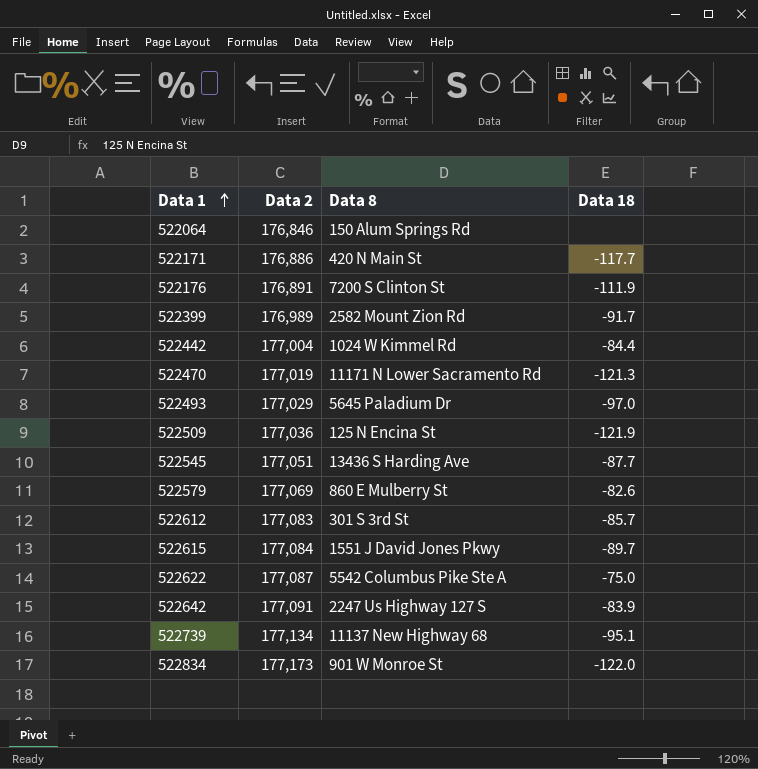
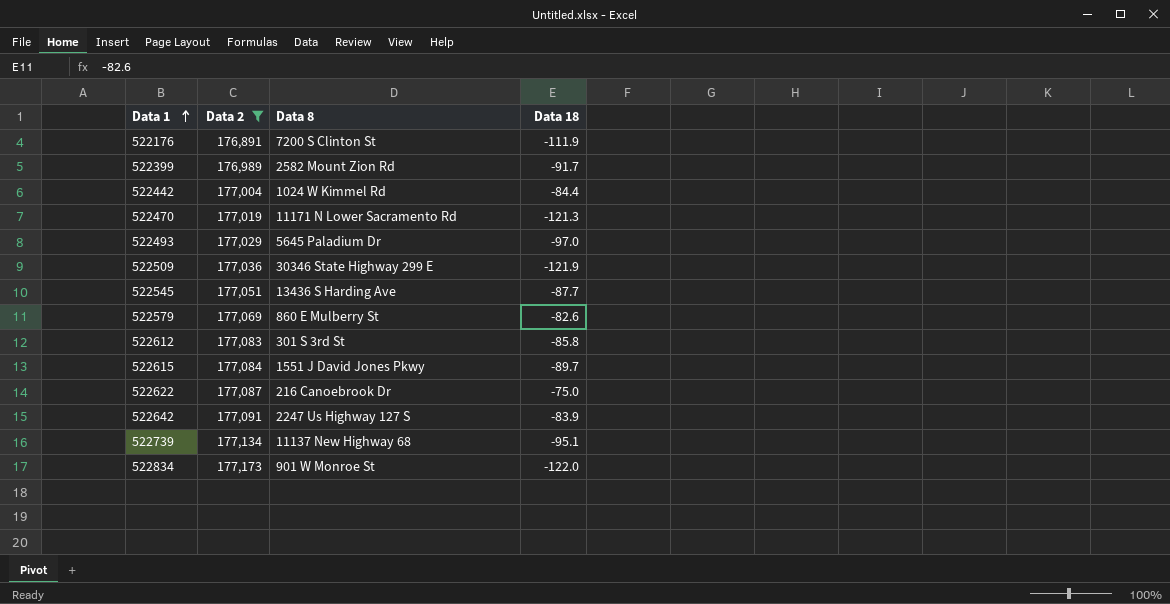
filter: none -> Data 2 >= 176,891
522509 | Data 8: 125 N Encina St -> 30346 State Highway 299 E
522612 | Data 18: -85.7 -> -85.8
522622 | Data 8: 5542 Columbus Pike Ste A -> 216 Canoebrook Dr

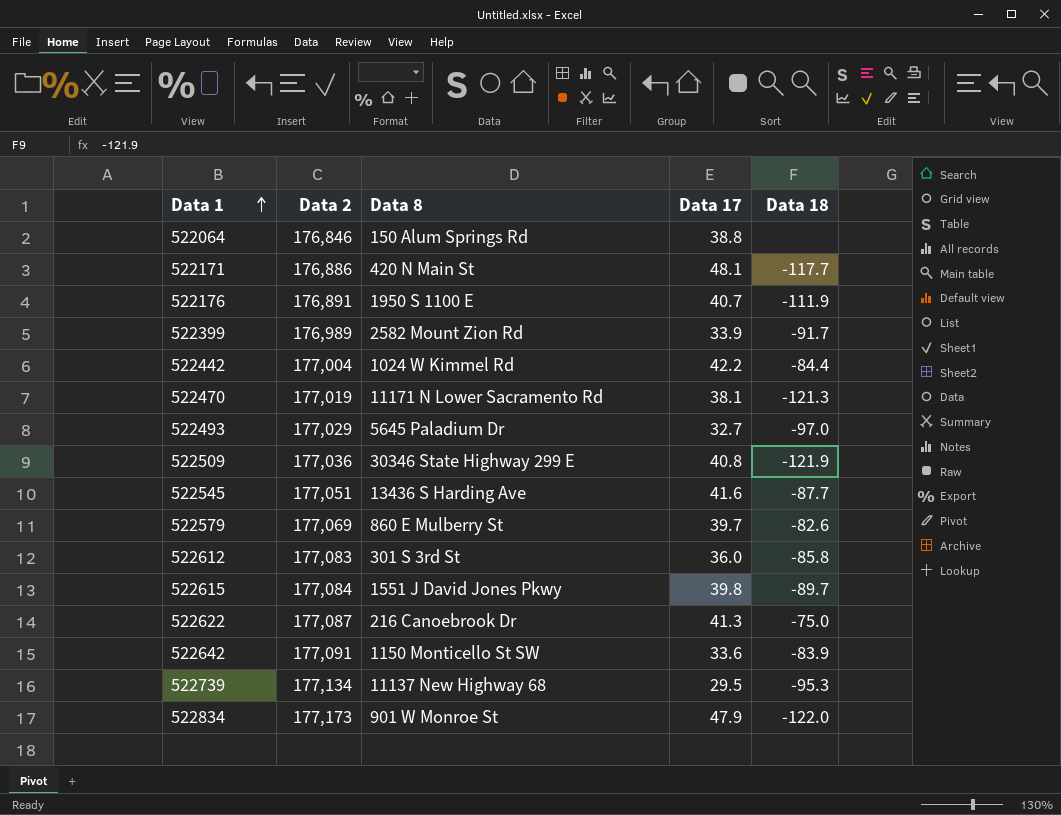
filter: Data 2 >= 176,891 -> none
column Data 17 | position: none -> 4
522176 | Data 8: 7200 S Clinton St -> 1950 S 1100 E
522642 | Data 8: 2247 Us Highway 127 S -> 1150 Monticello St SW
522739 | Data 18: -95.1 -> -95.3

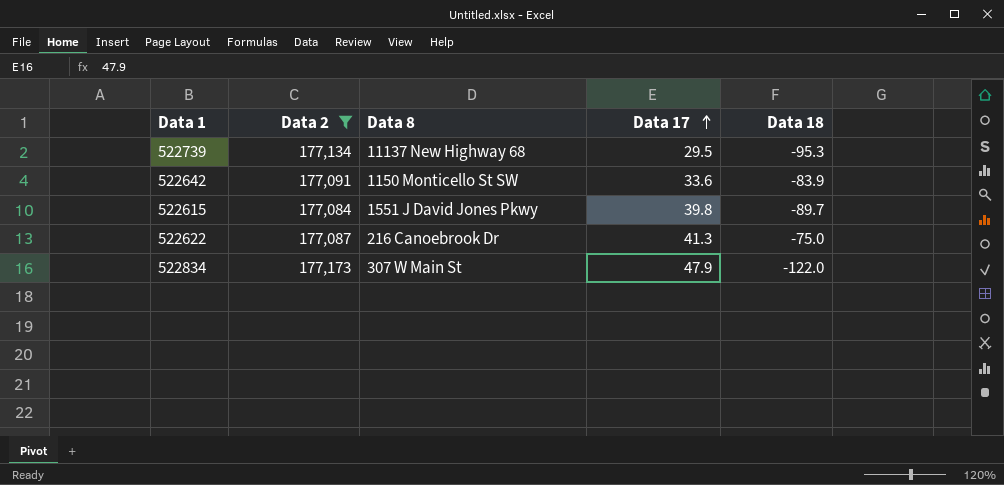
filter: none -> Data 2 >= 177,084
row order: Data 1 ascending -> Data 17 ascending
522834 | Data 8: 901 W Monroe St -> 307 W Main St

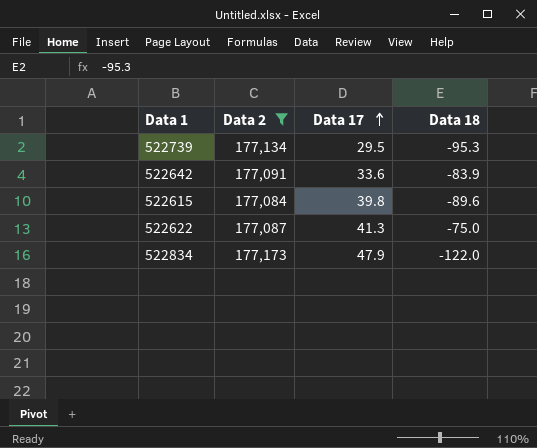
column Data 8 | position: 3 -> none
522615 | Data 18: -89.7 -> -89.6

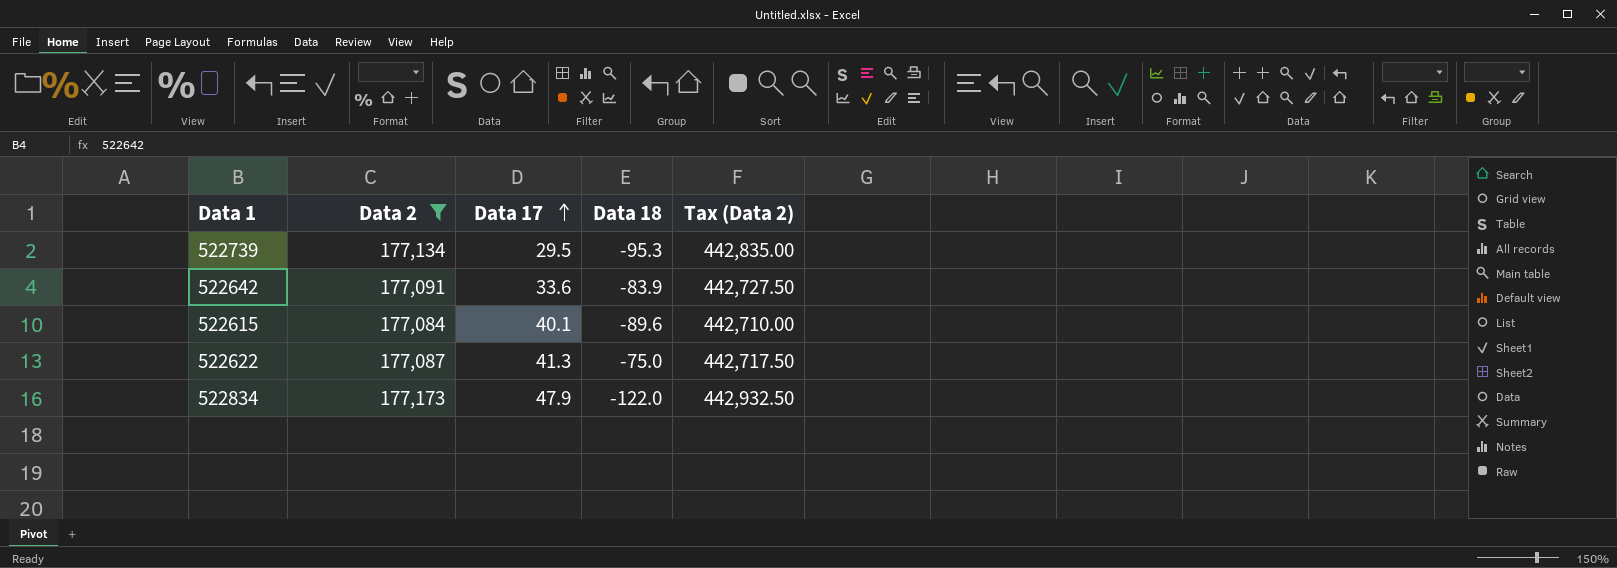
column Tax (Data 2) | formula: none -> [Data 2] * 2.5
522615 | Data 17: 39.8 -> 40.1

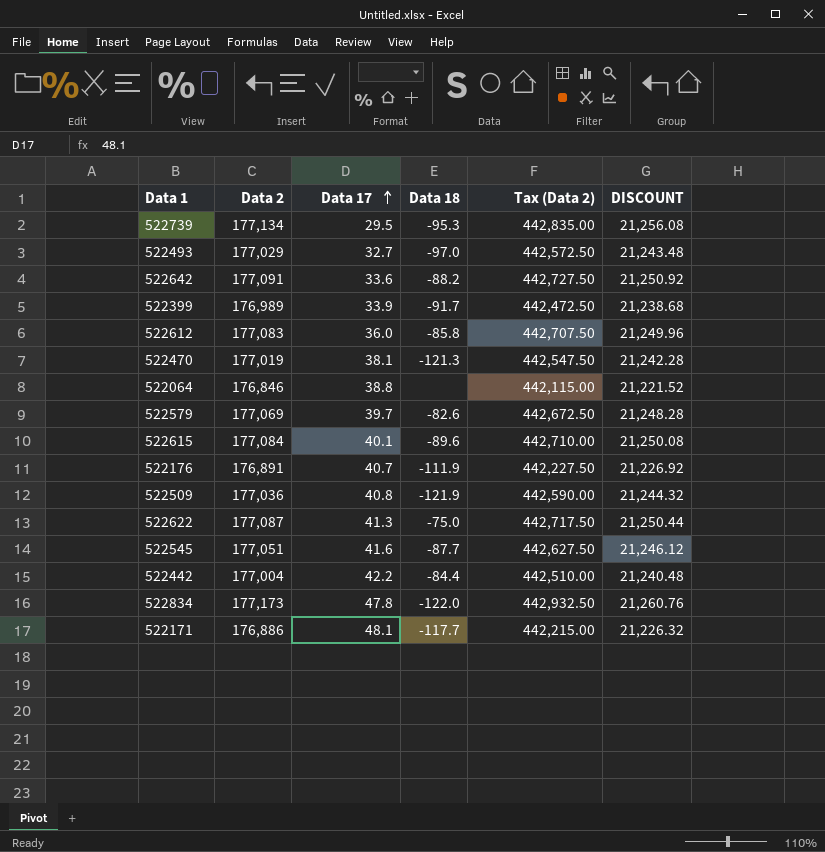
filter: Data 2 >= 177,084 -> none
column DISCOUNT | formula: none -> [Data 2] * 0.12
522642 | Data 18: -83.9 -> -88.2
522834 | Data 17: 47.9 -> 47.8

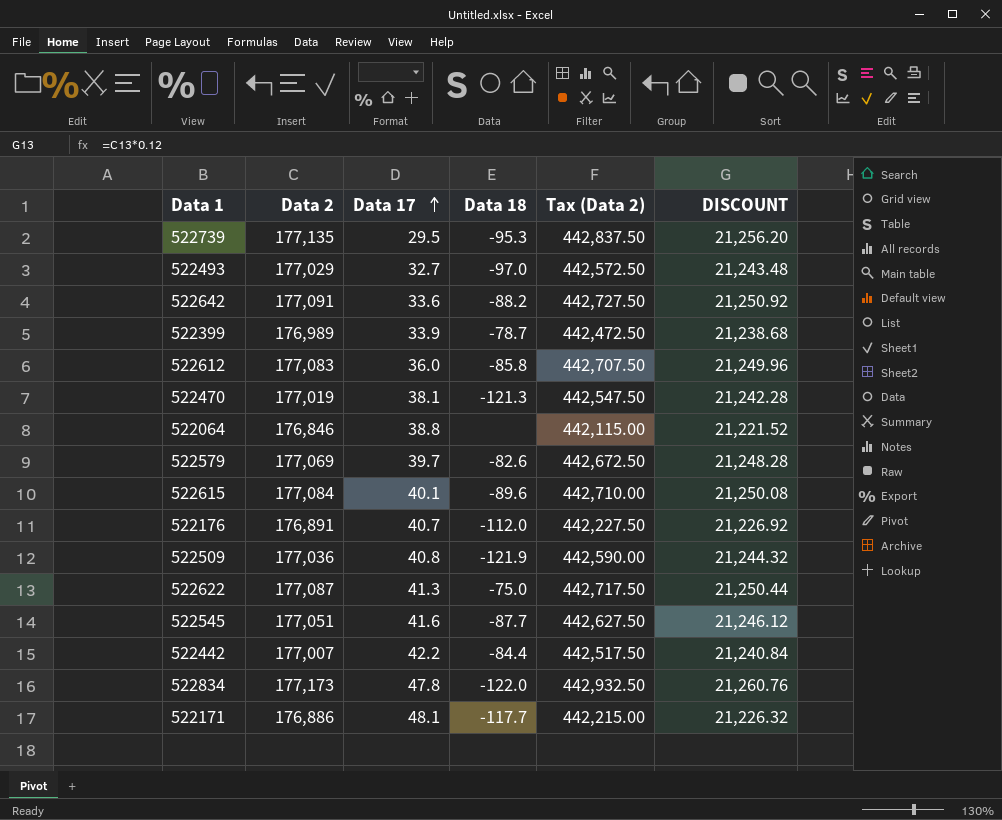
522739 | Data 2: 177,134 -> 177,135
522739 | Tax (Data 2): 442,835.00 -> 442,837.50
522739 | DISCOUNT: 21,256.08 -> 21,256.20
522399 | Data 18: -91.7 -> -78.7
522176 | Data 18: -111.9 -> -112.0
522442 | Data 2: 177,004 -> 177,007
522442 | Tax (Data 2): 442,510.00 -> 442,517.50
522442 | DISCOUNT: 21,240.48 -> 21,240.84

